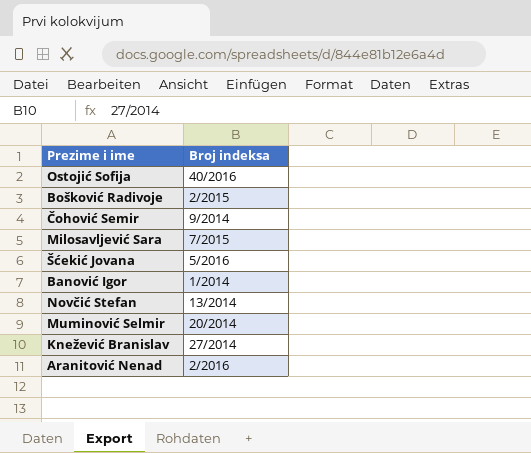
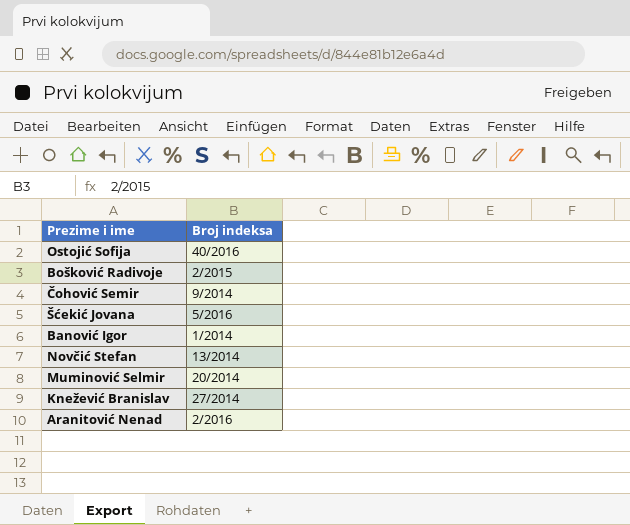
row Milosavljević Sara: 7/2015 -> none

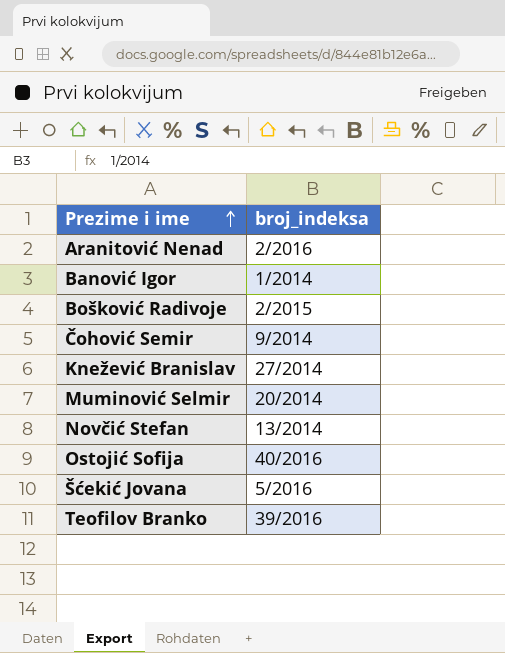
row order: none -> Prezime i ime ascending
column name: Broj indeksa -> broj_indeksa
row Teofilov Branko: none -> 39/2016

